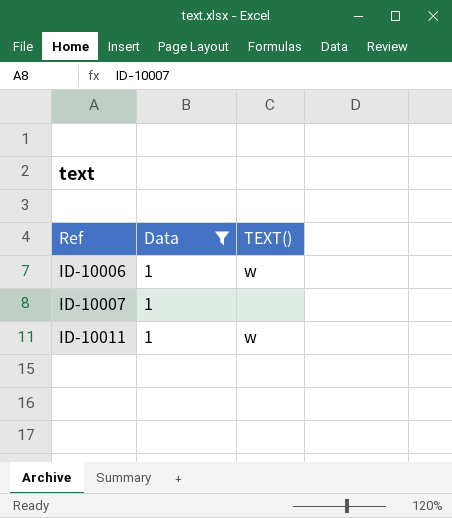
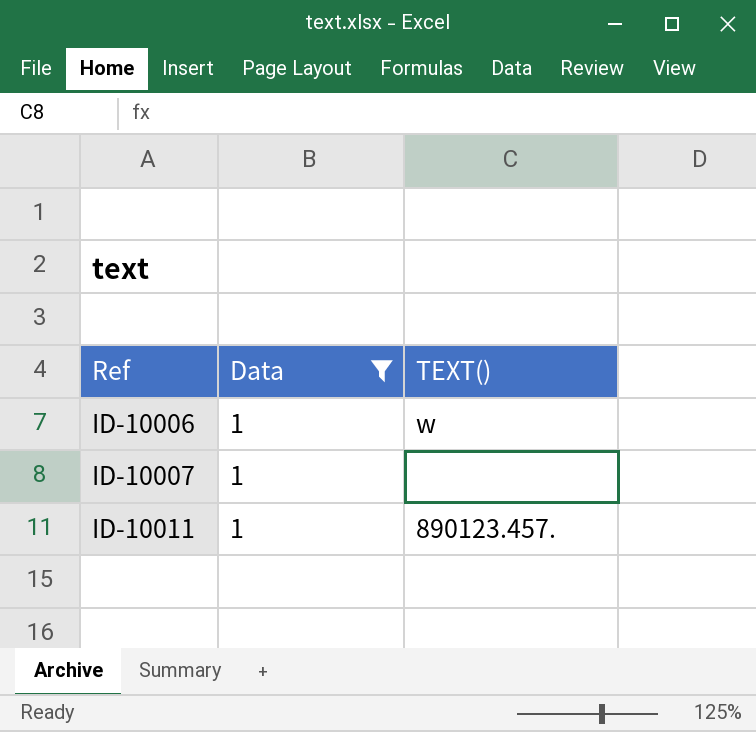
ID-10011 | TEXT(): w -> 890123.457.

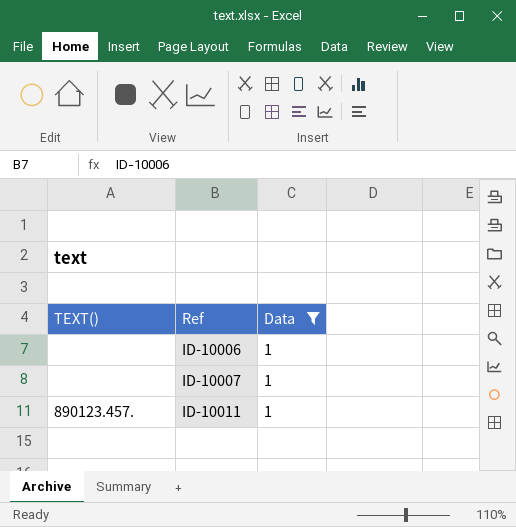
column TEXT() | position: 3 -> 1
ID-10006 | TEXT(): w -> none

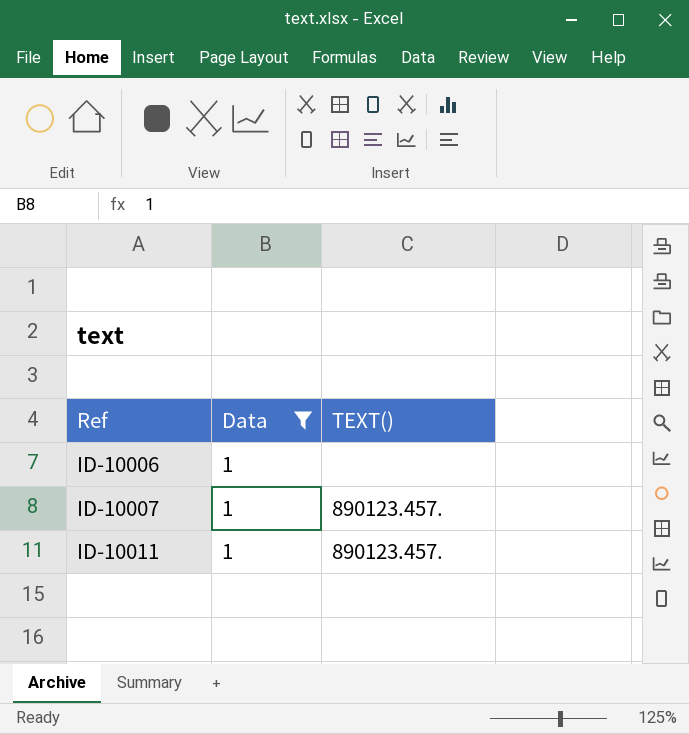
column TEXT() | position: 1 -> 3
ID-10007 | TEXT(): none -> 890123.457.

